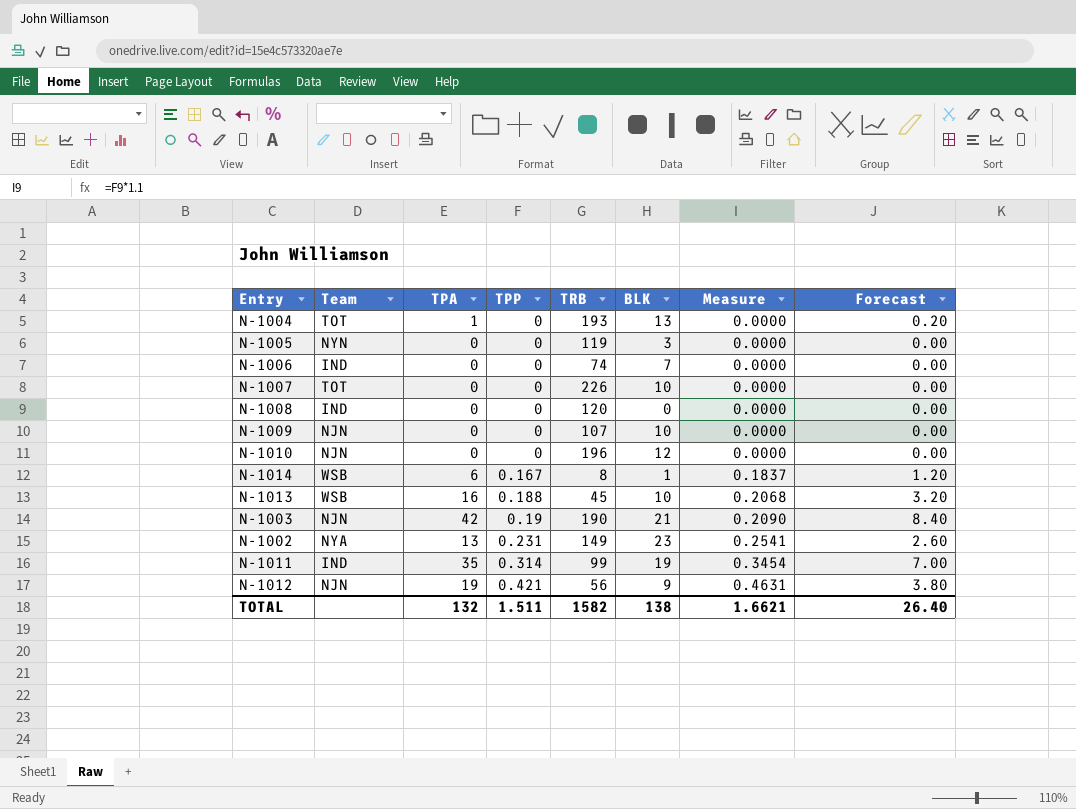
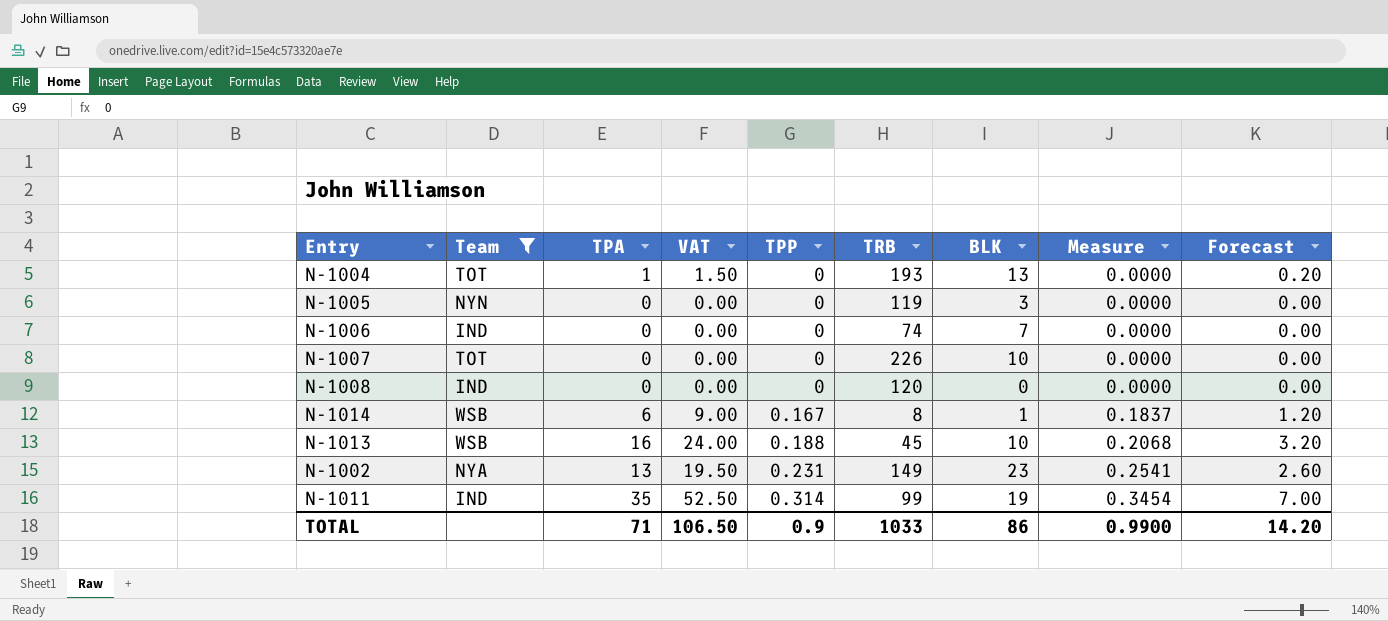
filter: none -> Team != NJN
column VAT | formula: none -> [TPA] * 1.5
TOTAL | TPA: 132 -> 71
TOTAL | TPP: 1.511 -> 0.9
TOTAL | TRB: 1582 -> 1033
TOTAL | BLK: 138 -> 86
TOTAL | Measure: 1.6621 -> 0.9900
TOTAL | Forecast: 26.40 -> 14.20

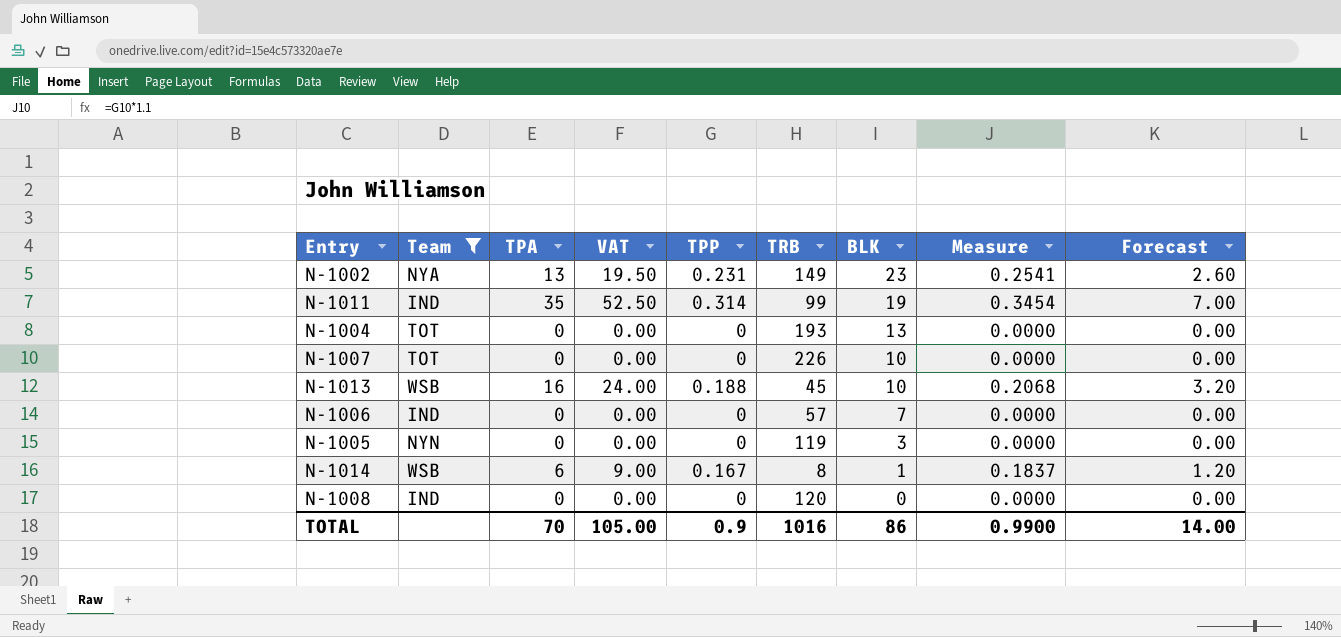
row order: TPP ascending -> BLK descending
N-1004 | TPA: 1 -> 0
N-1004 | VAT: 1.50 -> 0.00
N-1004 | Forecast: 0.20 -> 0.00
N-1006 | TRB: 74 -> 57
TOTAL | TPA: 71 -> 70
TOTAL | VAT: 106.50 -> 105.00
TOTAL | TRB: 1033 -> 1016
TOTAL | Forecast: 14.20 -> 14.00

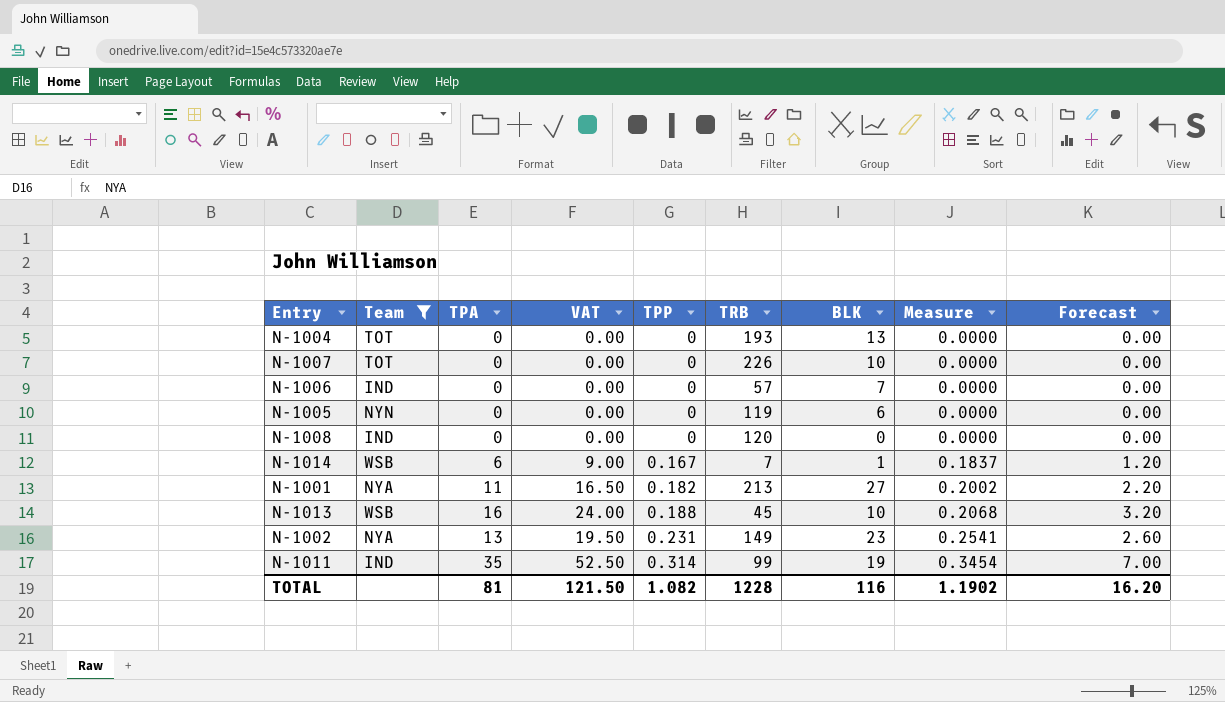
row order: BLK descending -> TPP ascending
N-1005 | BLK: 3 -> 6
N-1014 | TRB: 8 -> 7
row N-1001: none -> NYA | 11 | 16.50 | 0.182 | 213 | 27 | 0.2002 | 2.20
TOTAL | TPA: 70 -> 81
TOTAL | VAT: 105.00 -> 121.50
TOTAL | TPP: 0.9 -> 1.082
TOTAL | TRB: 1016 -> 1228
TOTAL | BLK: 86 -> 116
TOTAL | Measure: 0.9900 -> 1.1902
TOTAL | Forecast: 14.00 -> 16.20

